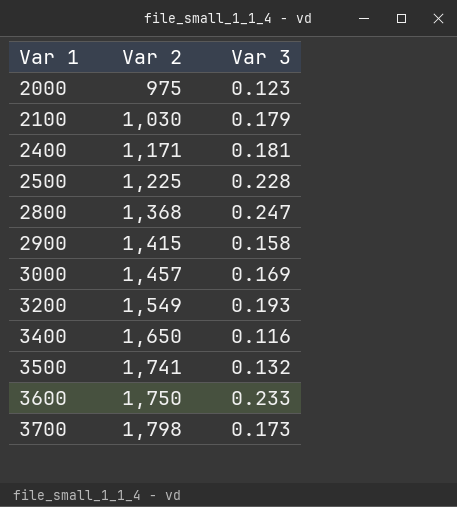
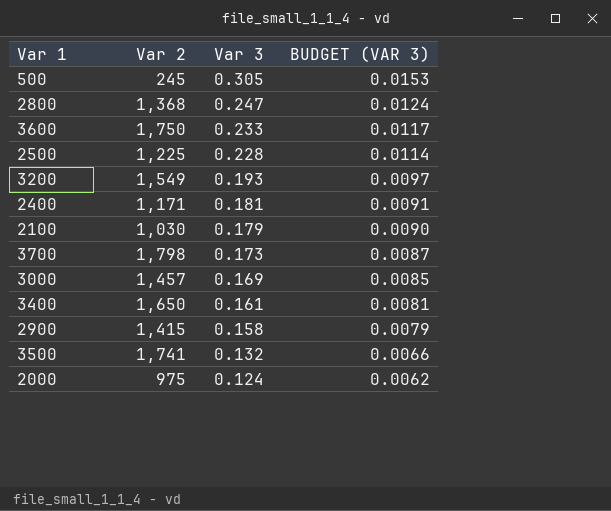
row order: Var 1 ascending -> Var 3 descending
column BUDGET (VAR 3) | formula: none -> [Var 3] * 0.05
row 500: none -> 245 | 0.305 | 0.0153
3400 | Var 3: 0.116 -> 0.161
2000 | Var 3: 0.123 -> 0.124

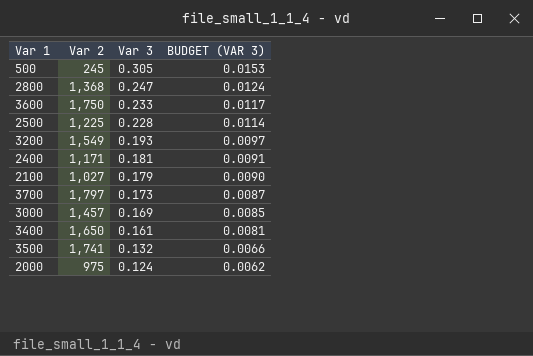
row 2900: 1,415 | 0.158 | 0.0079 -> none
2100 | Var 2: 1,030 -> 1,027
3700 | Var 2: 1,798 -> 1,797

